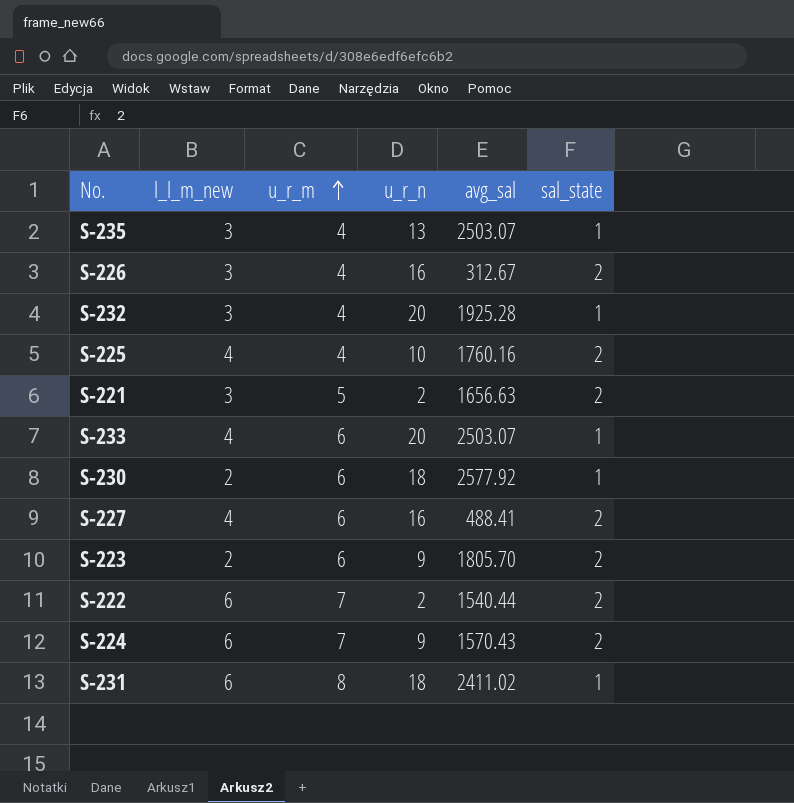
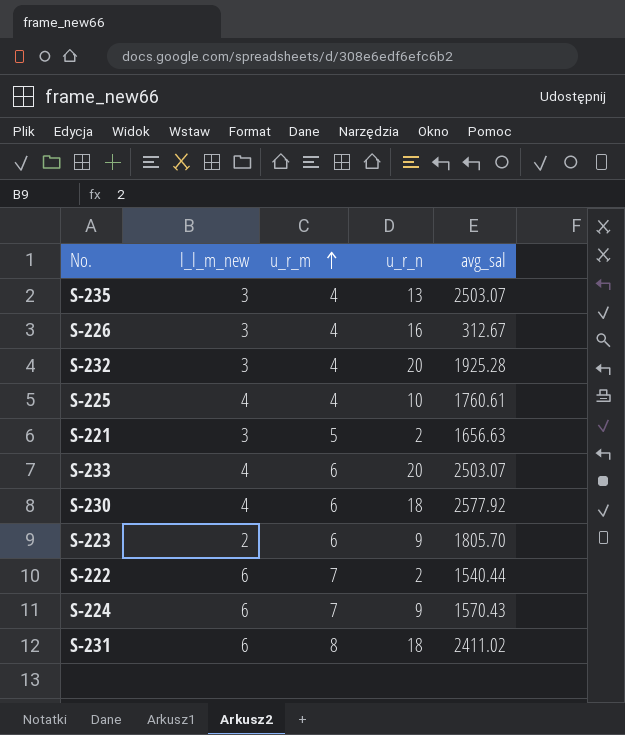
column sal_state | position: 6 -> none
row S-227: 4 | 6 | 16 | 488.41 | 2 -> none
S-225 | avg_sal: 1760.16 -> 1760.61
S-230 | l_l_m_new: 2 -> 4

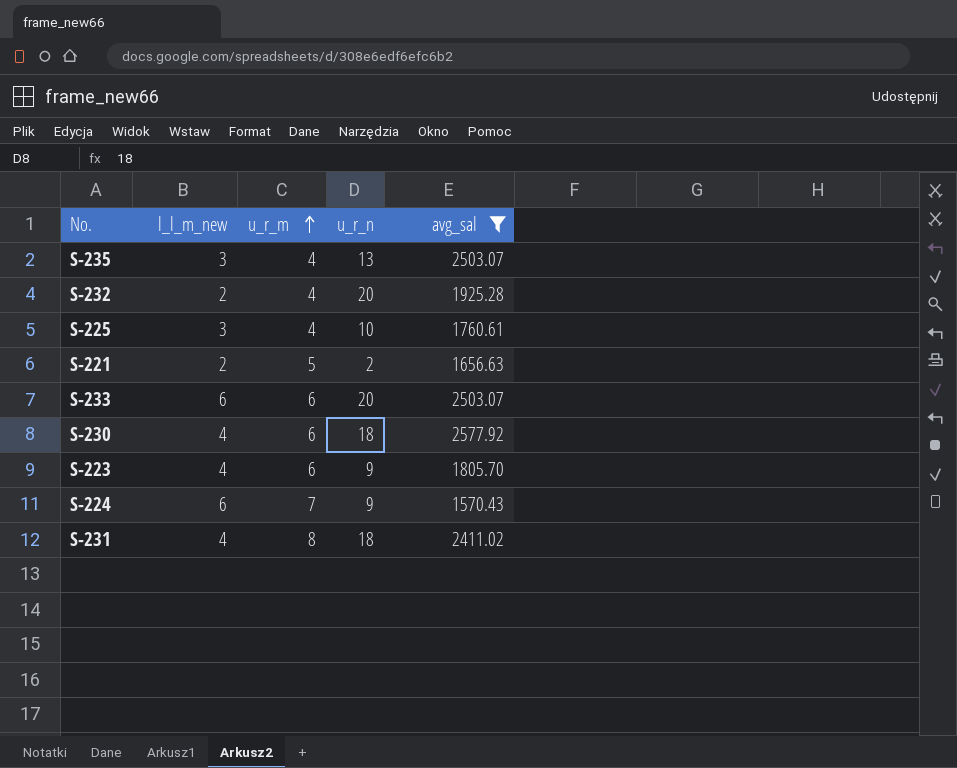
filter: none -> avg_sal >= 1570.43
S-232 | l_l_m_new: 3 -> 2
S-225 | l_l_m_new: 4 -> 3
S-221 | l_l_m_new: 3 -> 2
S-233 | l_l_m_new: 4 -> 6
S-223 | l_l_m_new: 2 -> 4
S-231 | l_l_m_new: 6 -> 4

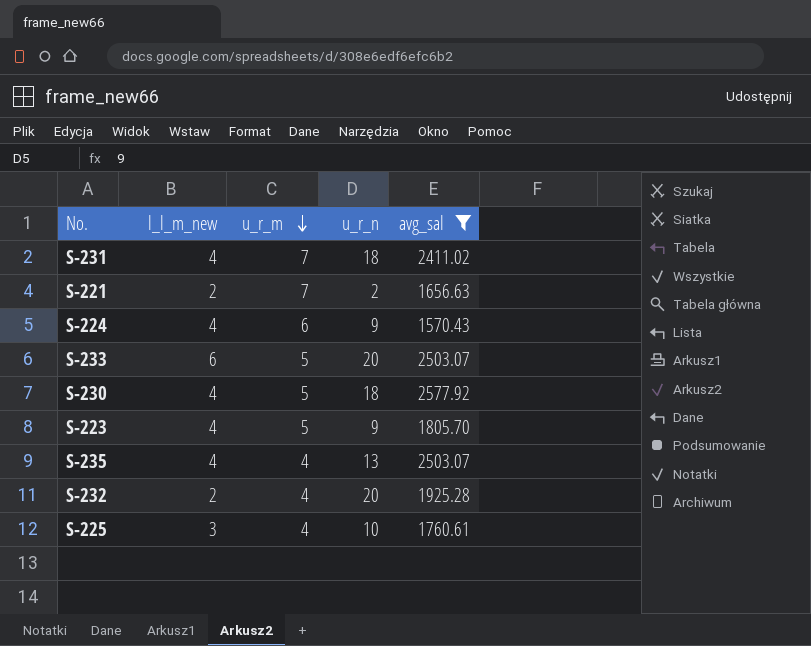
row order: u_r_m ascending -> u_r_m descending
S-231 | u_r_m: 8 -> 7
S-221 | u_r_m: 5 -> 7
S-224 | l_l_m_new: 6 -> 4
S-224 | u_r_m: 7 -> 6
S-233 | u_r_m: 6 -> 5
S-230 | u_r_m: 6 -> 5
S-223 | u_r_m: 6 -> 5
S-235 | l_l_m_new: 3 -> 4

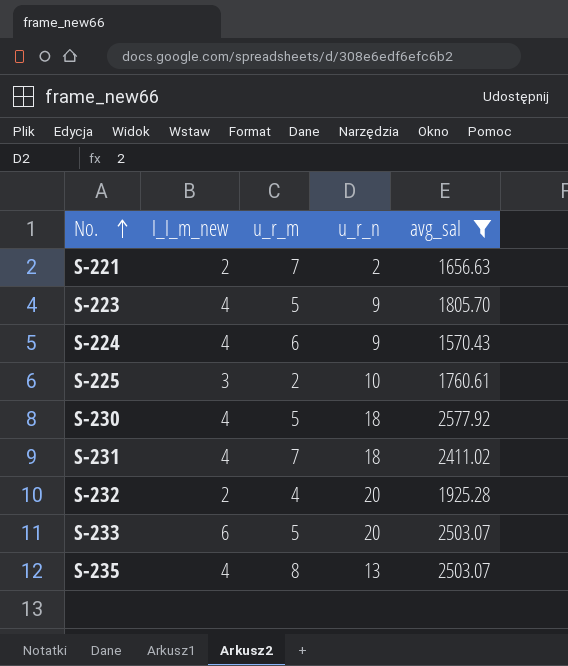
row order: u_r_m descending -> No. ascending
S-225 | u_r_m: 4 -> 2
S-235 | u_r_m: 4 -> 8

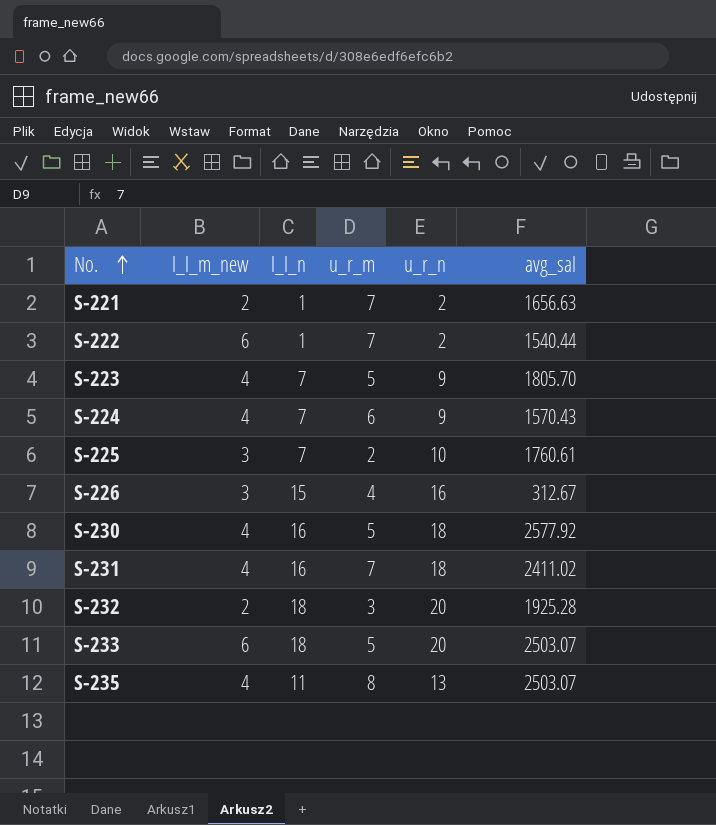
filter: avg_sal >= 1570.43 -> none
column l_l_n | position: none -> 3
S-232 | u_r_m: 4 -> 3

